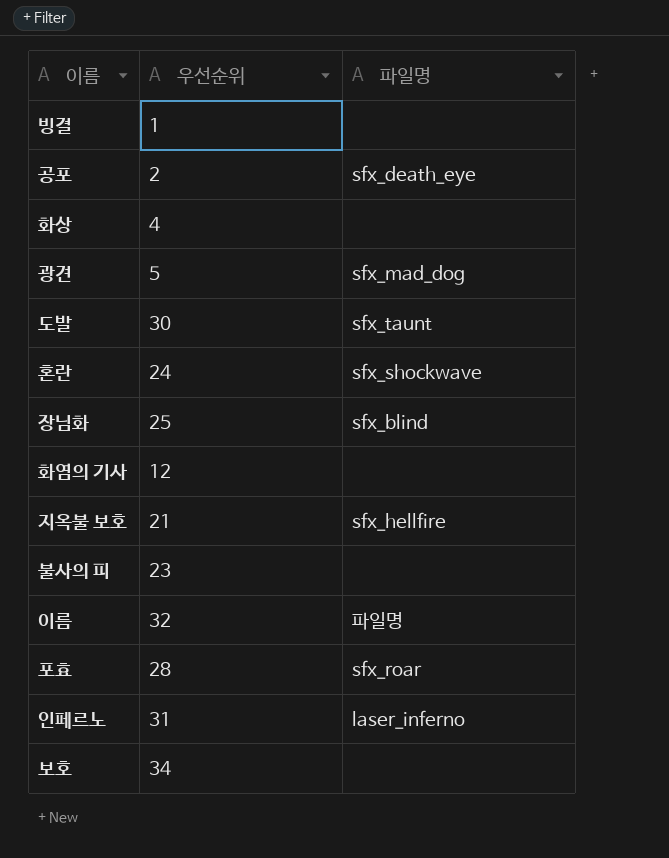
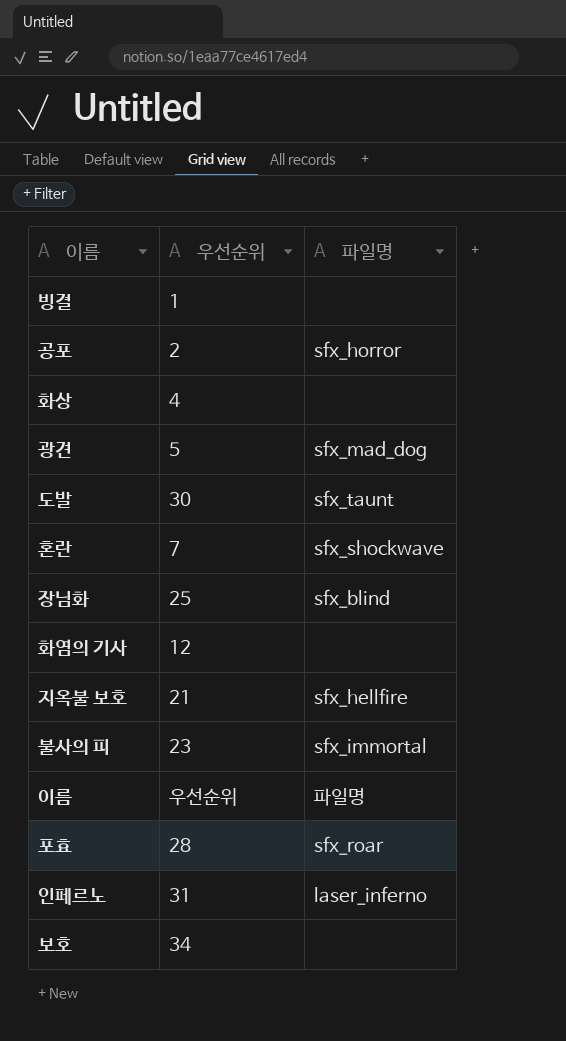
공포 | 파일명: sfx_death_eye -> sfx_horror
혼란 | 우선순위: 24 -> 7
불사의 피 | 파일명: none -> sfx_immortal
이름 | 우선순위: 32 -> 우선순위

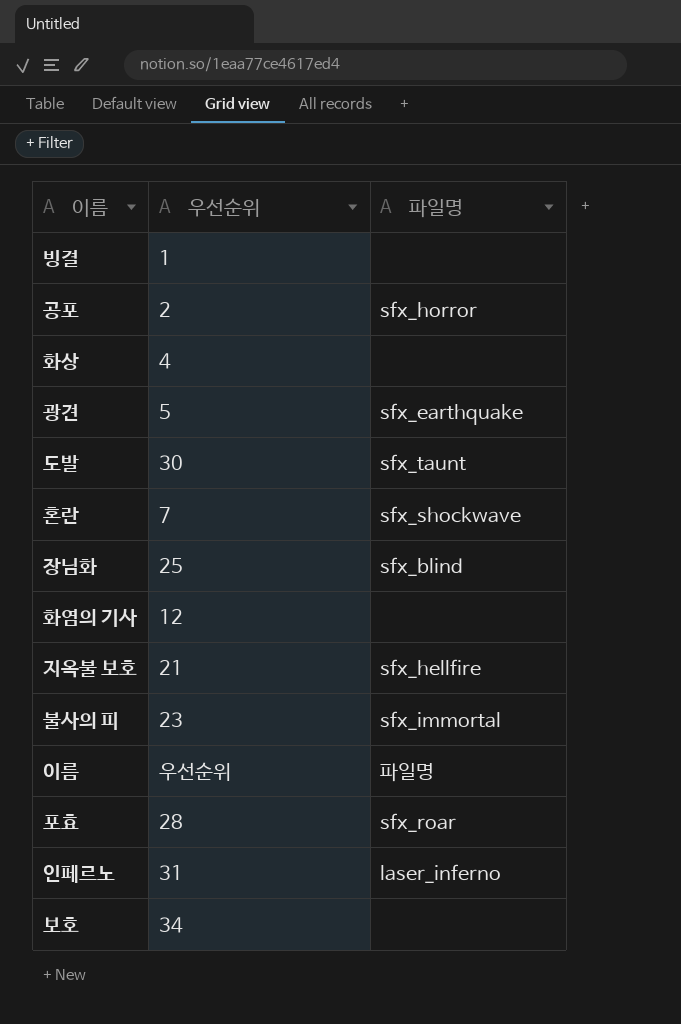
광견 | 파일명: sfx_mad_dog -> sfx_earthquake

